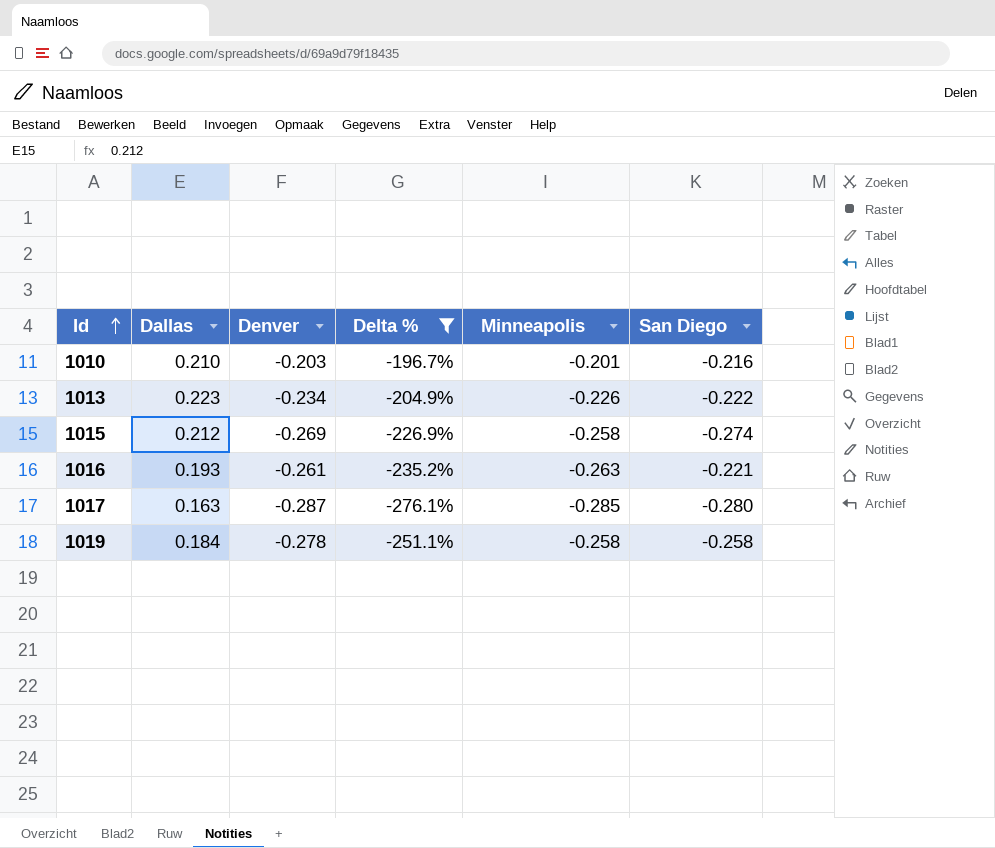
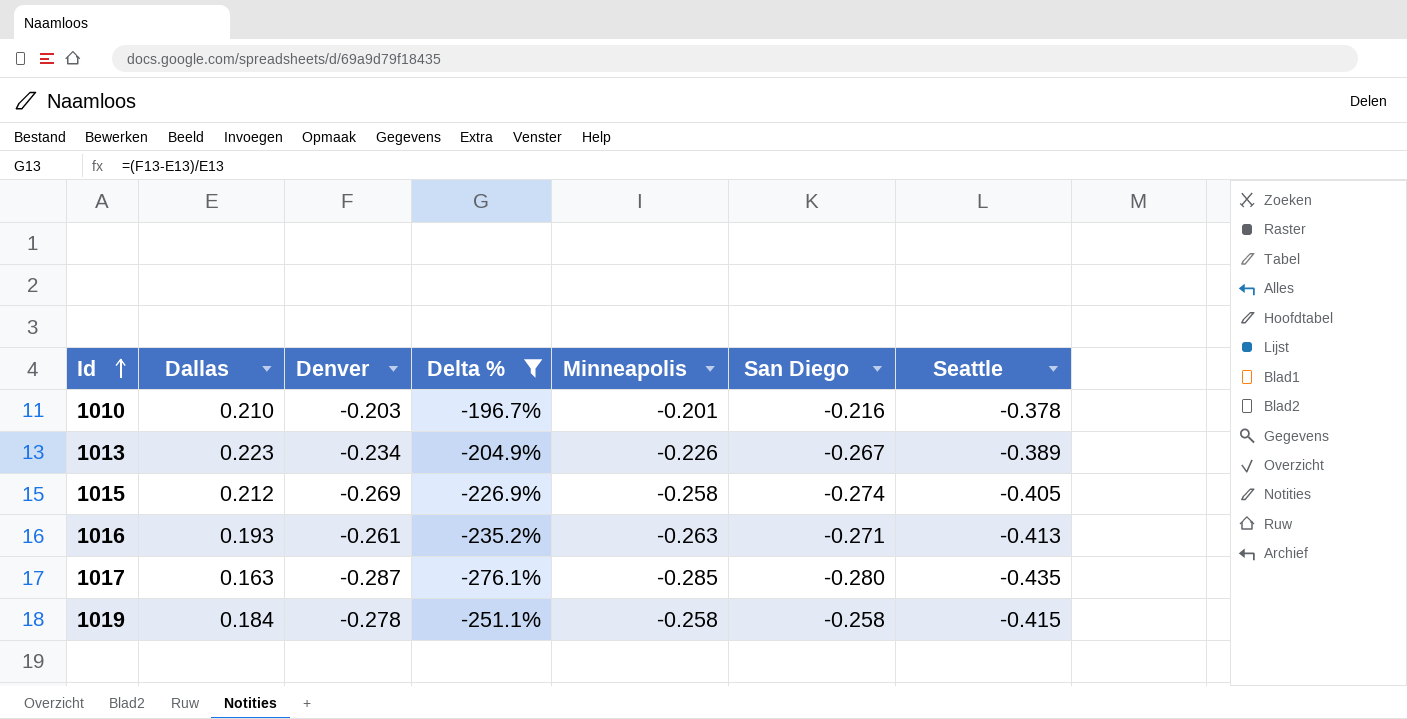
column Seattle | position: none -> 7
1013 | San Diego: -0.222 -> -0.267
1016 | San Diego: -0.221 -> -0.271

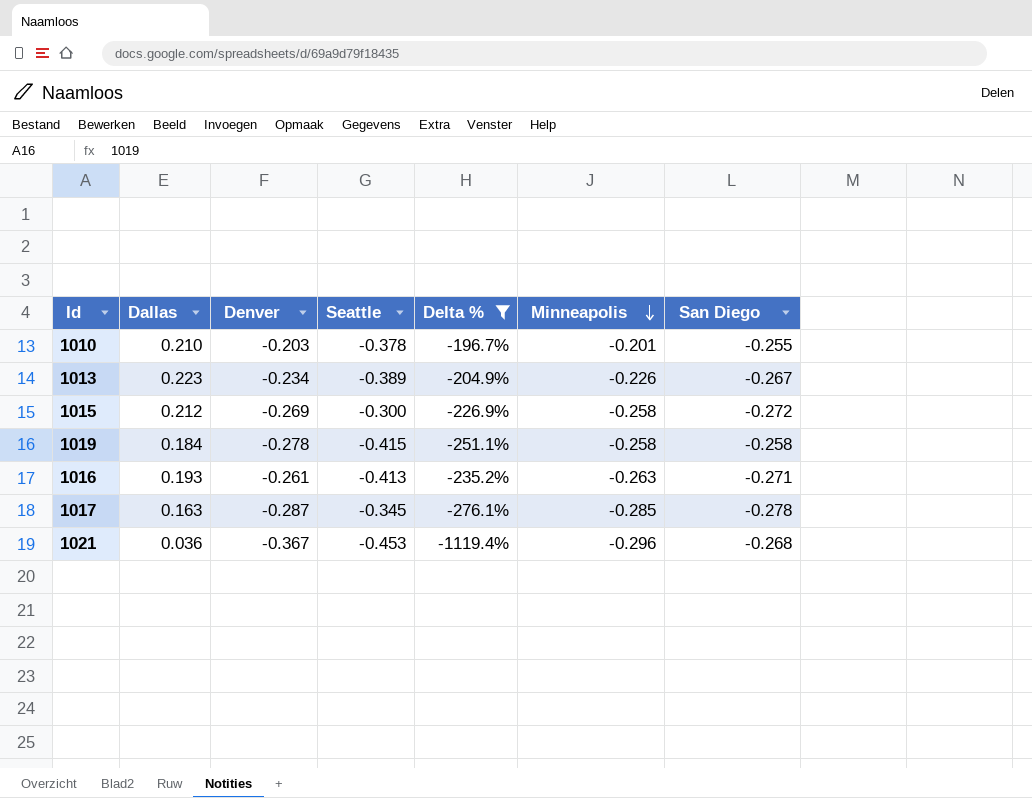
row order: Id ascending -> Minneapolis descending
column Seattle | position: 7 -> 4
1010 | San Diego: -0.216 -> -0.255
1015 | Seattle: -0.405 -> -0.300
1015 | San Diego: -0.274 -> -0.272
1017 | Seattle: -0.435 -> -0.345
1017 | San Diego: -0.280 -> -0.278
row 1021: none -> 0.036 | -0.367 | -0.453 | -1119.4% | -0.296 | -0.268

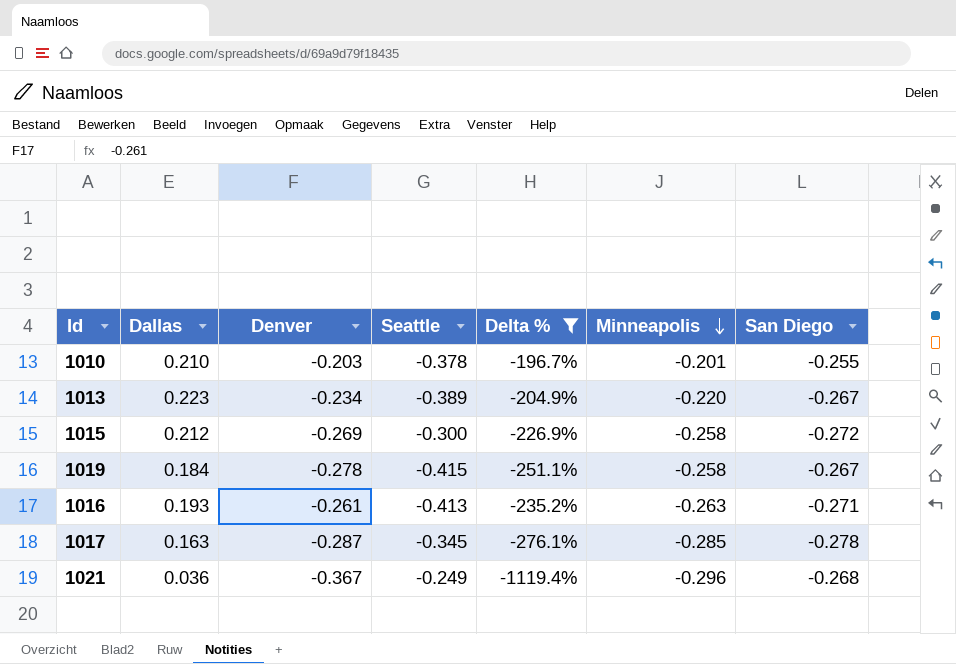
1013 | Minneapolis: -0.226 -> -0.220
1019 | San Diego: -0.258 -> -0.267
1021 | Seattle: -0.453 -> -0.249

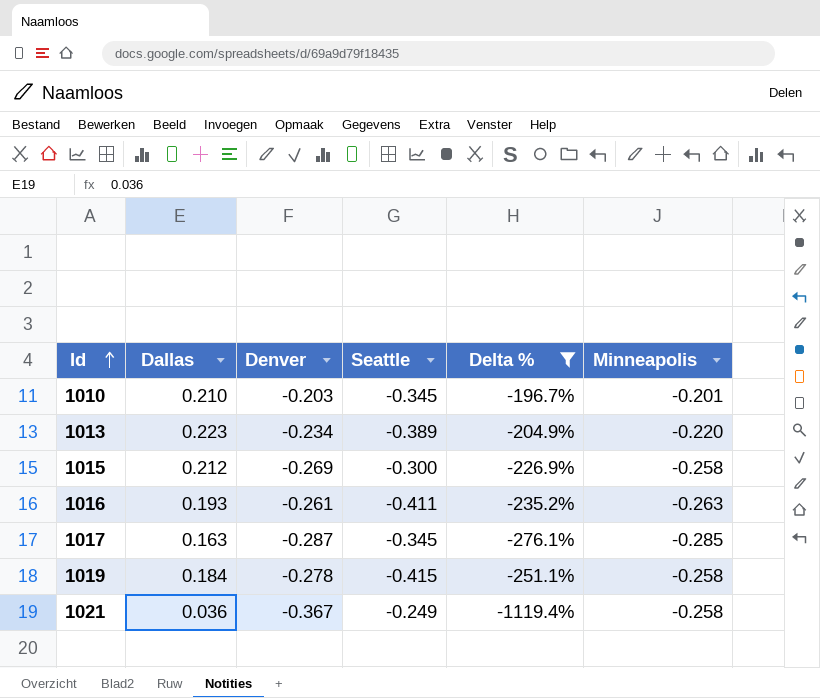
row order: Minneapolis descending -> Id ascending
column San Diego | position: 7 -> none
1010 | Seattle: -0.378 -> -0.345
1016 | Seattle: -0.413 -> -0.411
1021 | Minneapolis: -0.296 -> -0.258

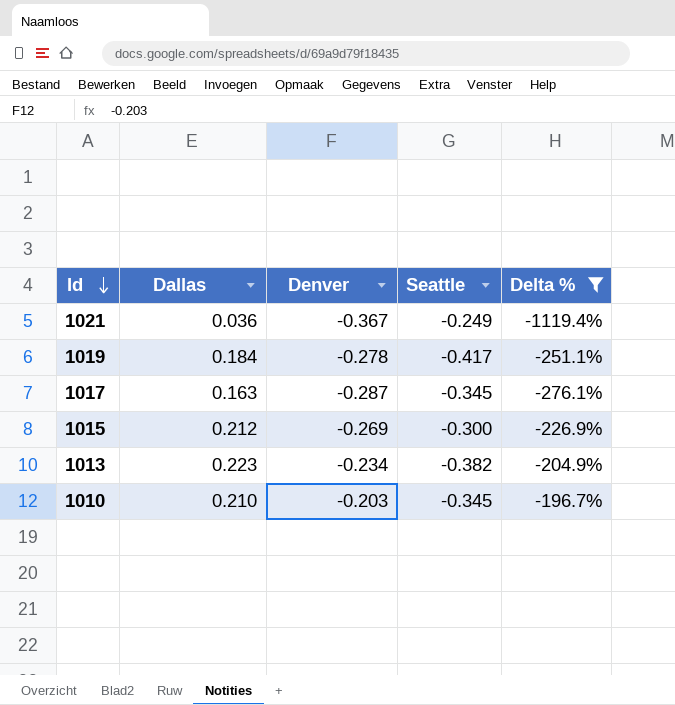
row order: Id ascending -> Id descending
column Minneapolis | position: 6 -> none
row 1016: 0.193 | -0.261 | -0.411 | -235.2% | -0.263 -> none
1019 | Seattle: -0.415 -> -0.417
1013 | Seattle: -0.389 -> -0.382

